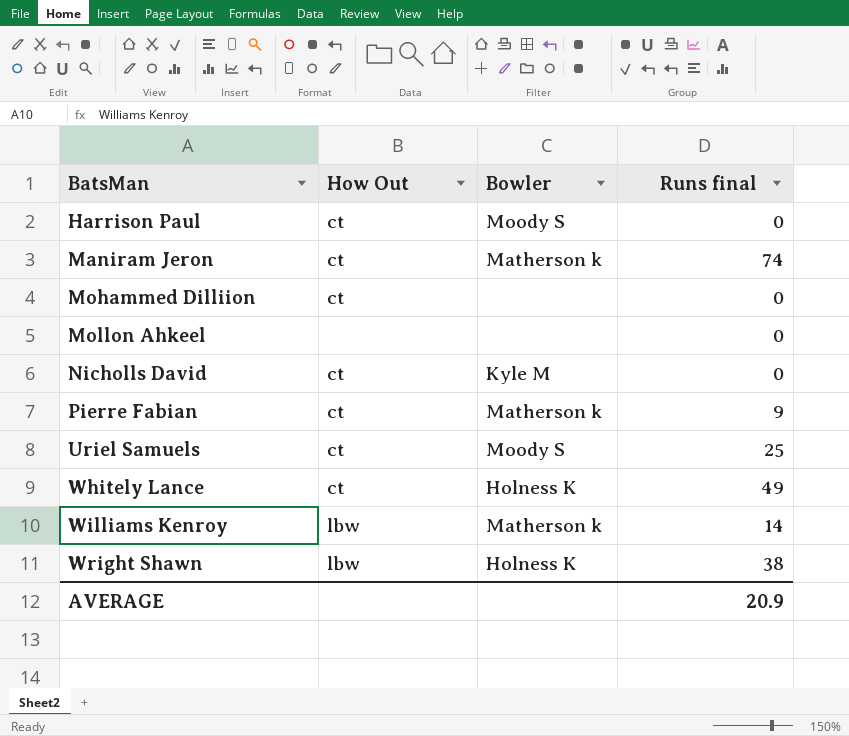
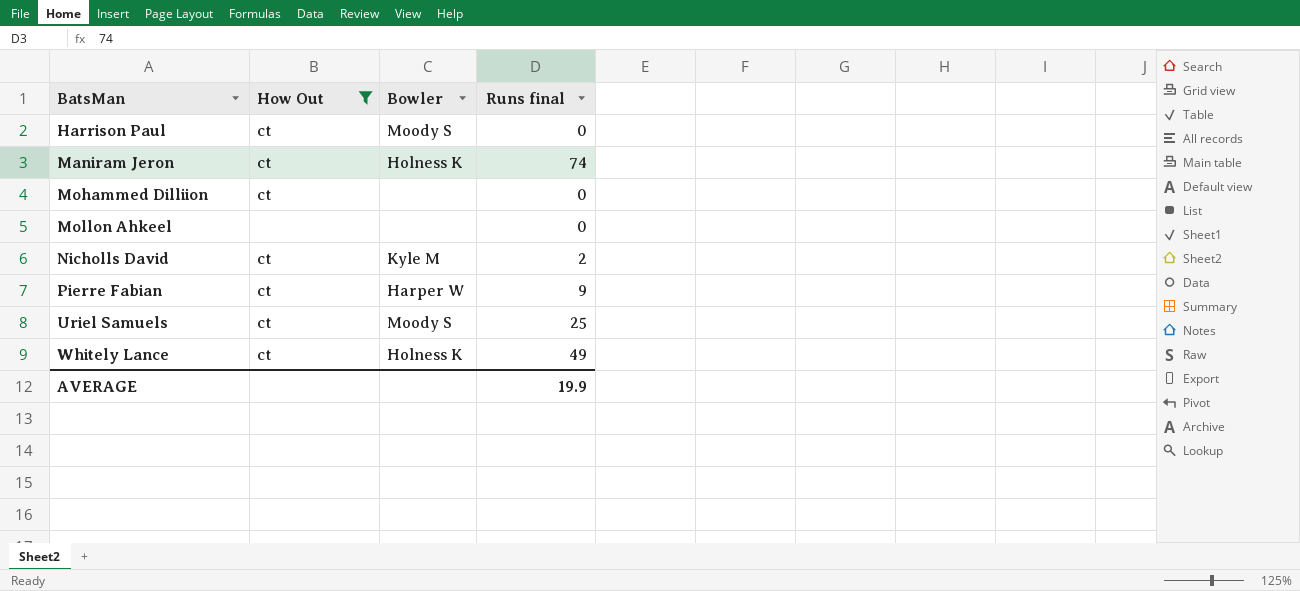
filter: none -> How Out != lbw
Maniram Jeron | Bowler: Matherson k -> Holness K
Nicholls David | Runs final: 0 -> 2
Pierre Fabian | Bowler: Matherson k -> Harper W
AVERAGE | Runs final: 20.9 -> 19.9

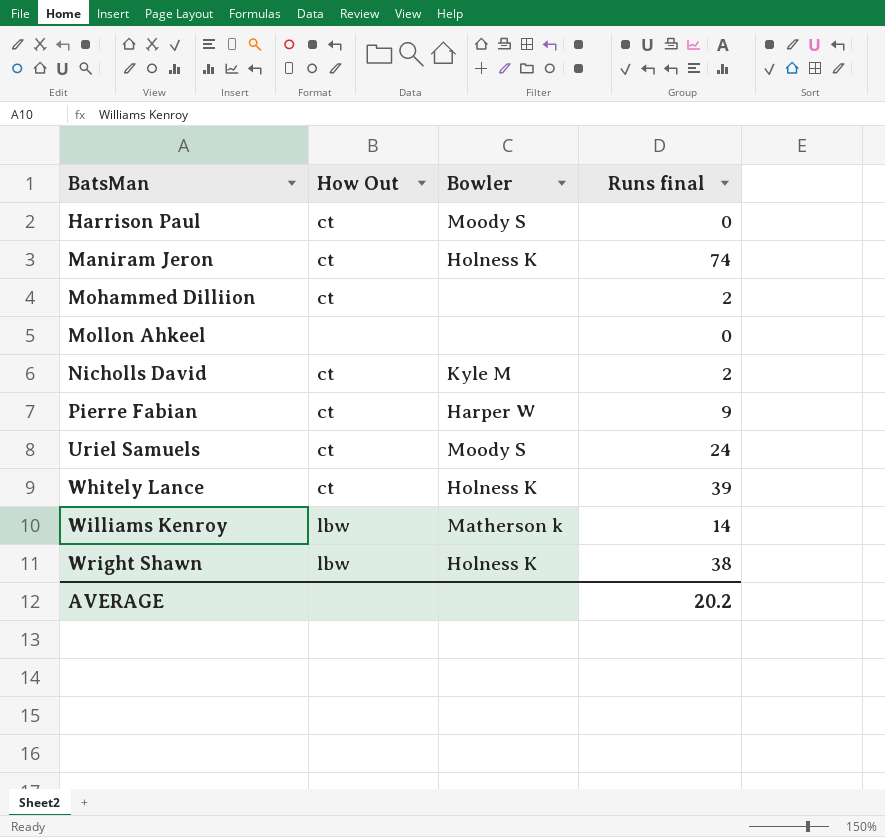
filter: How Out != lbw -> none
Mohammed Dilliion | Runs final: 0 -> 2
Uriel Samuels | Runs final: 25 -> 24
Whitely Lance | Runs final: 49 -> 39
AVERAGE | Runs final: 19.9 -> 20.2

